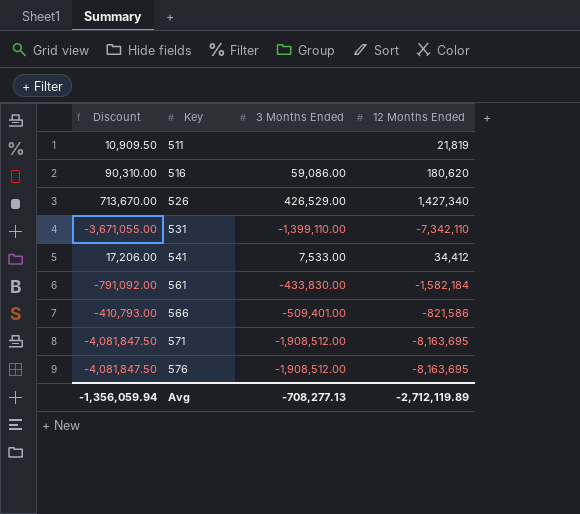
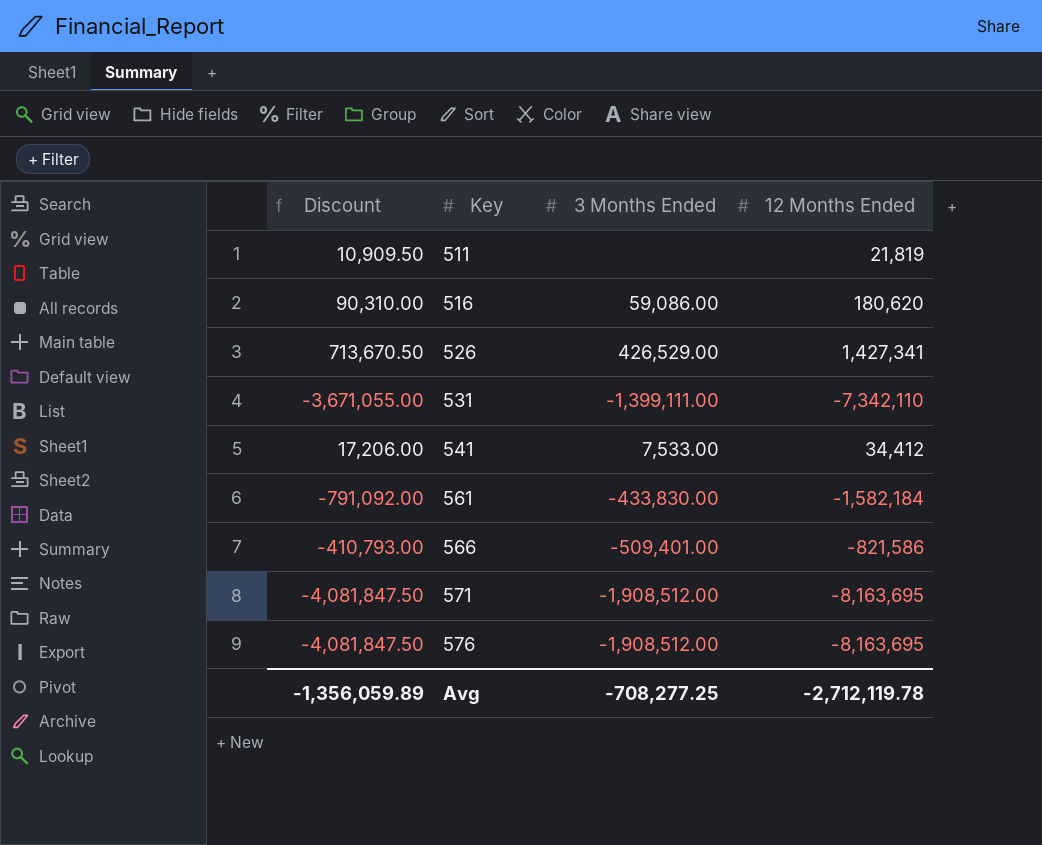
526 | Discount: 713,670.00 -> 713,670.50
526 | 12 Months Ended: 1,427,340 -> 1,427,341
531 | 3 Months Ended: -1,399,110.00 -> -1,399,111.00
Avg | Discount: -1,356,059.94 -> -1,356,059.89
Avg | 3 Months Ended: -708,277.13 -> -708,277.25
Avg | 12 Months Ended: -2,712,119.89 -> -2,712,119.78

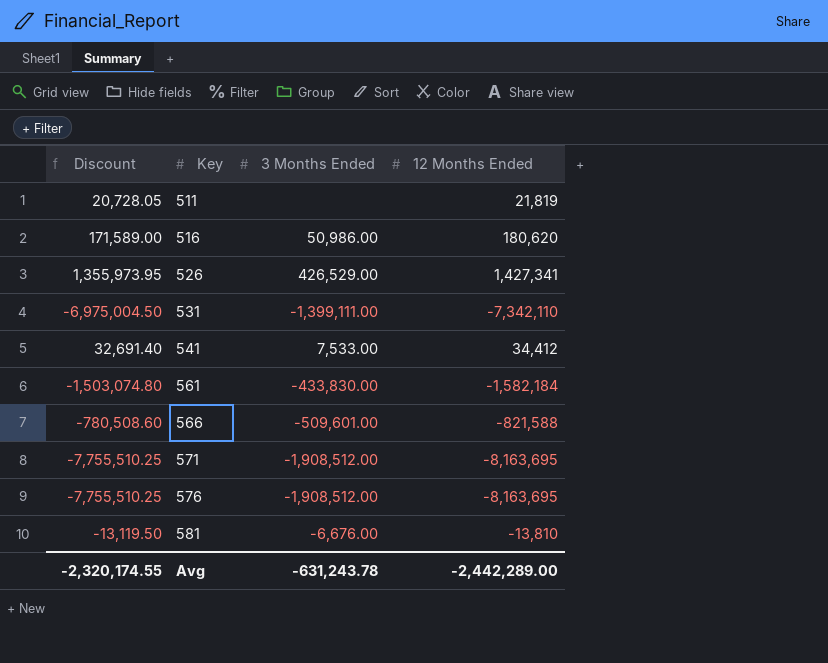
column Discount | formula: [12 Months Ended] * 0.5 -> [12 Months Ended] * 0.95
516 | 3 Months Ended: 59,086.00 -> 50,986.00
566 | 3 Months Ended: -509,401.00 -> -509,601.00
566 | 12 Months Ended: -821,586 -> -821,588
row 581: none -> -13,119.50 | -6,676.00 | -13,810
Avg | Discount: -1,356,059.89 -> -2,320,174.55
Avg | 3 Months Ended: -708,277.25 -> -631,243.78
Avg | 12 Months Ended: -2,712,119.78 -> -2,442,289.00

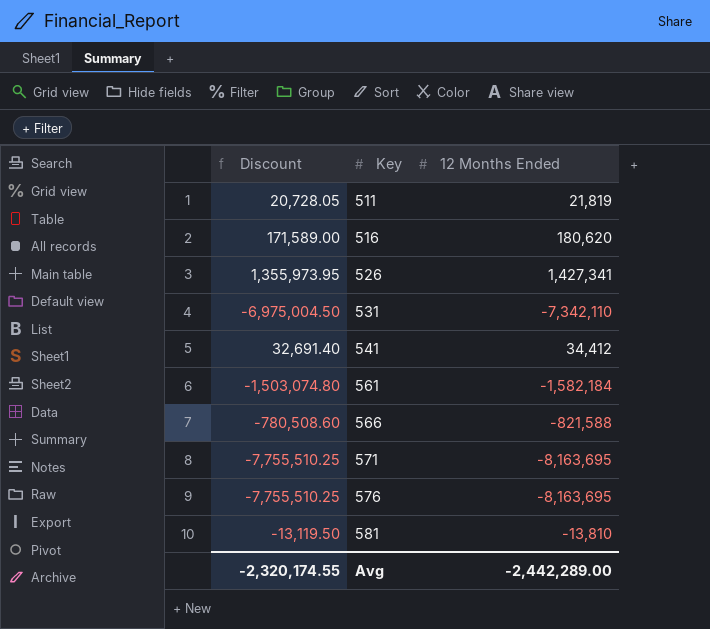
column 3 Months Ended | position: 3 -> none

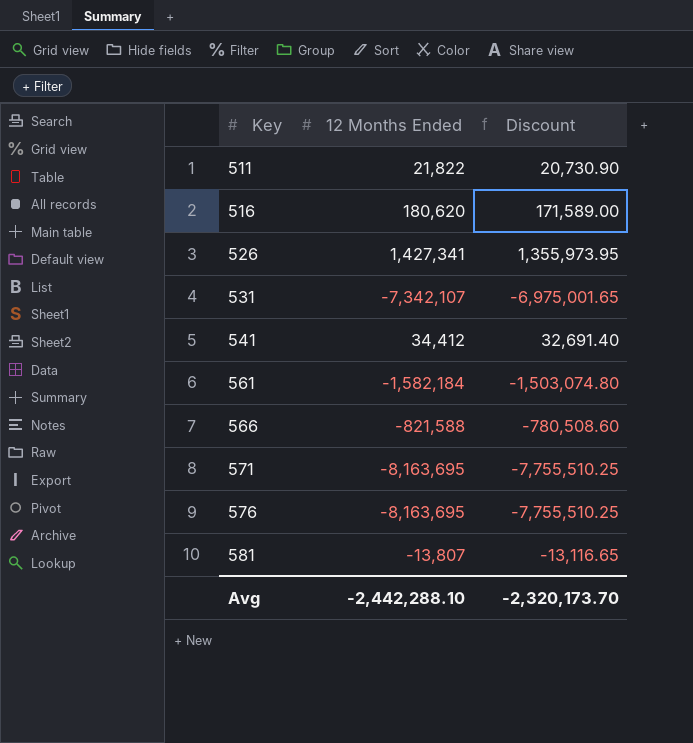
column Discount | position: 1 -> 3
511 | 12 Months Ended: 21,819 -> 21,822
511 | Discount: 20,728.05 -> 20,730.90
531 | 12 Months Ended: -7,342,110 -> -7,342,107
531 | Discount: -6,975,004.50 -> -6,975,001.65
581 | 12 Months Ended: -13,810 -> -13,807
581 | Discount: -13,119.50 -> -13,116.65
Avg | 12 Months Ended: -2,442,289.00 -> -2,442,288.10
Avg | Discount: -2,320,174.55 -> -2,320,173.70

